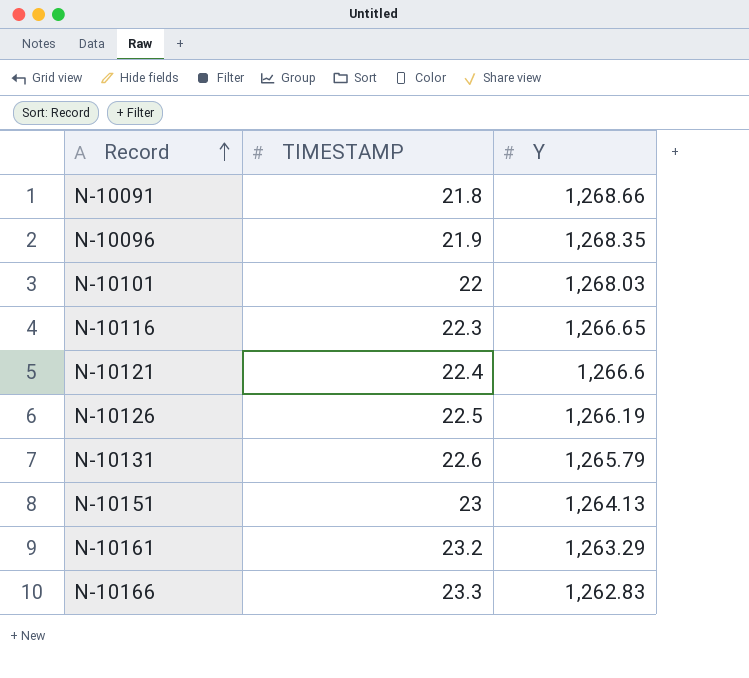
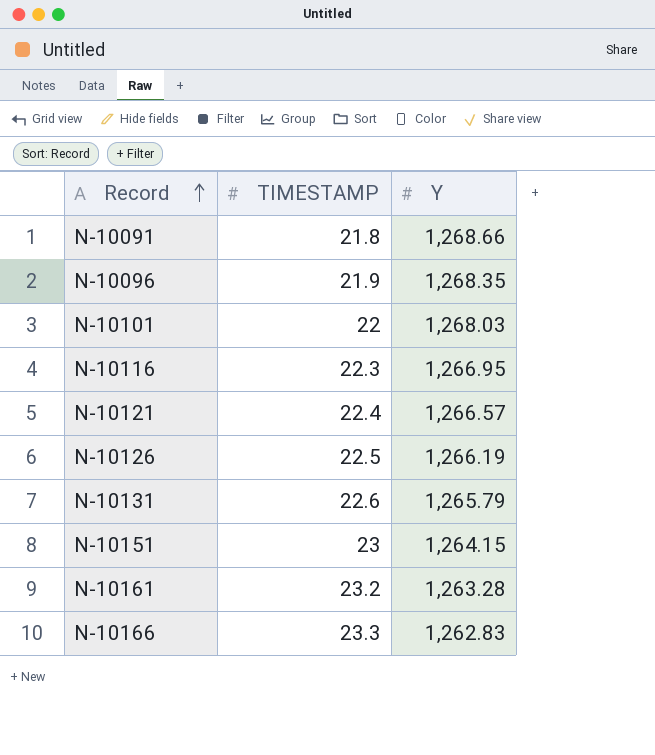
N-10116 | Y: 1,266.65 -> 1,266.95
N-10121 | Y: 1,266.6 -> 1,266.57
N-10151 | Y: 1,264.13 -> 1,264.15
N-10161 | Y: 1,263.29 -> 1,263.28

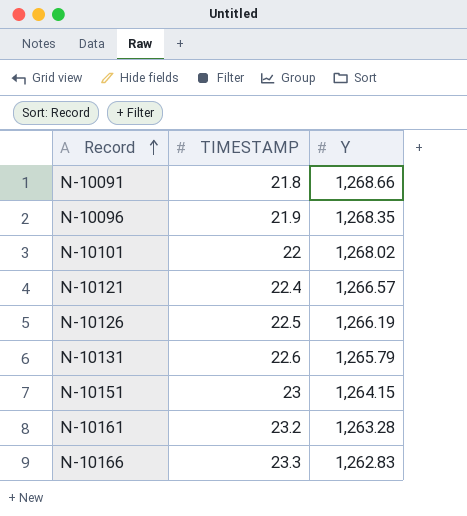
row N-10116: 22.3 | 1,266.95 -> none
N-10101 | Y: 1,268.03 -> 1,268.02

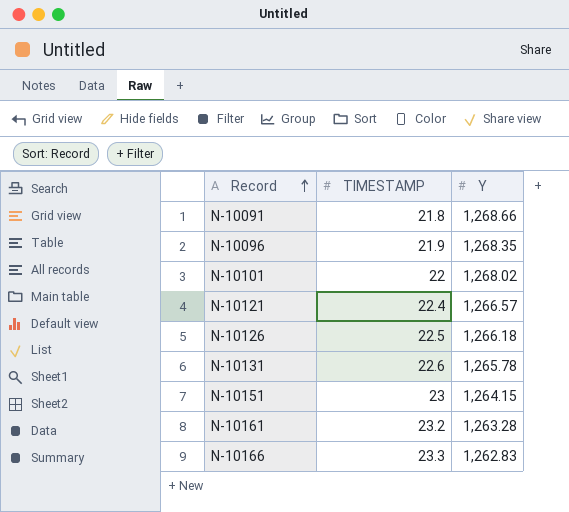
N-10126 | Y: 1,266.19 -> 1,266.18
N-10131 | Y: 1,265.79 -> 1,265.78

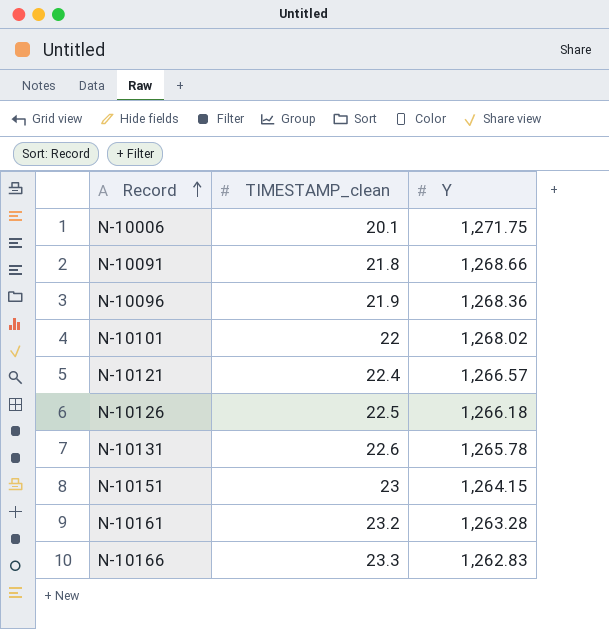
column name: TIMESTAMP -> TIMESTAMP_clean
row N-10006: none -> 20.1 | 1,271.75
N-10096 | Y: 1,268.35 -> 1,268.36

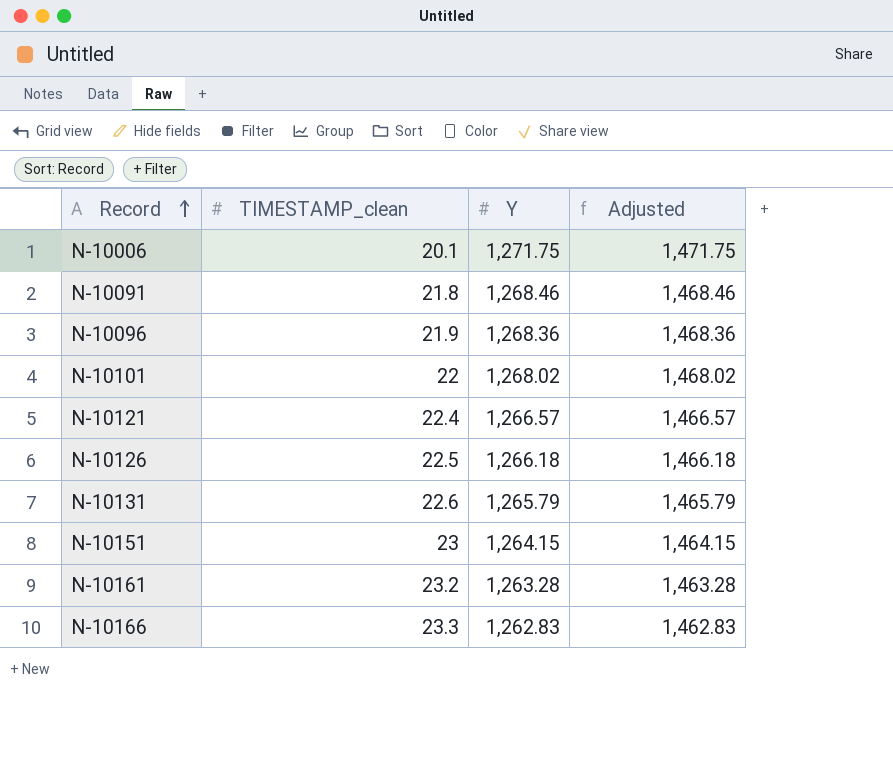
column Adjusted | formula: none -> [Y] + 200
N-10091 | Y: 1,268.66 -> 1,268.46
N-10131 | Y: 1,265.78 -> 1,265.79

